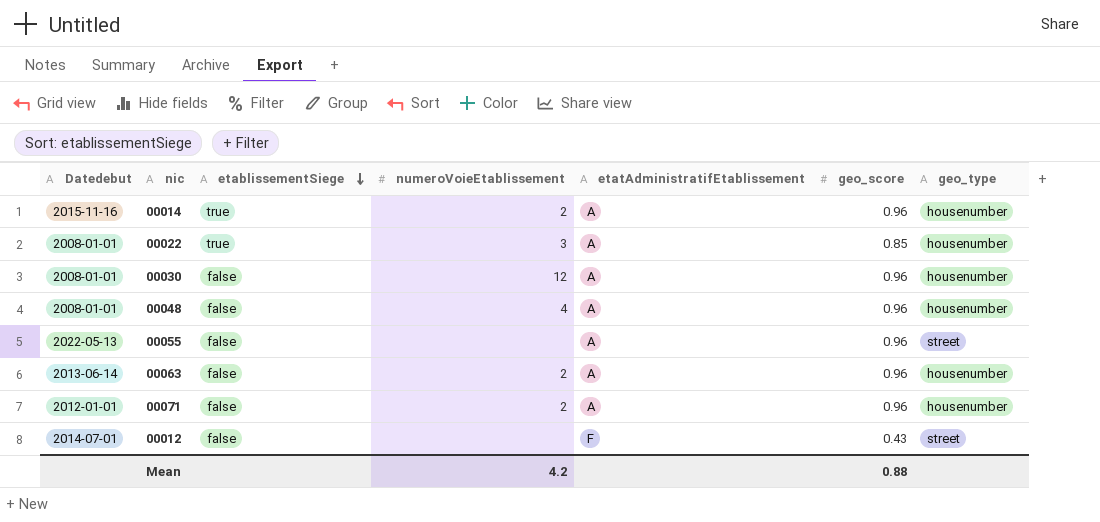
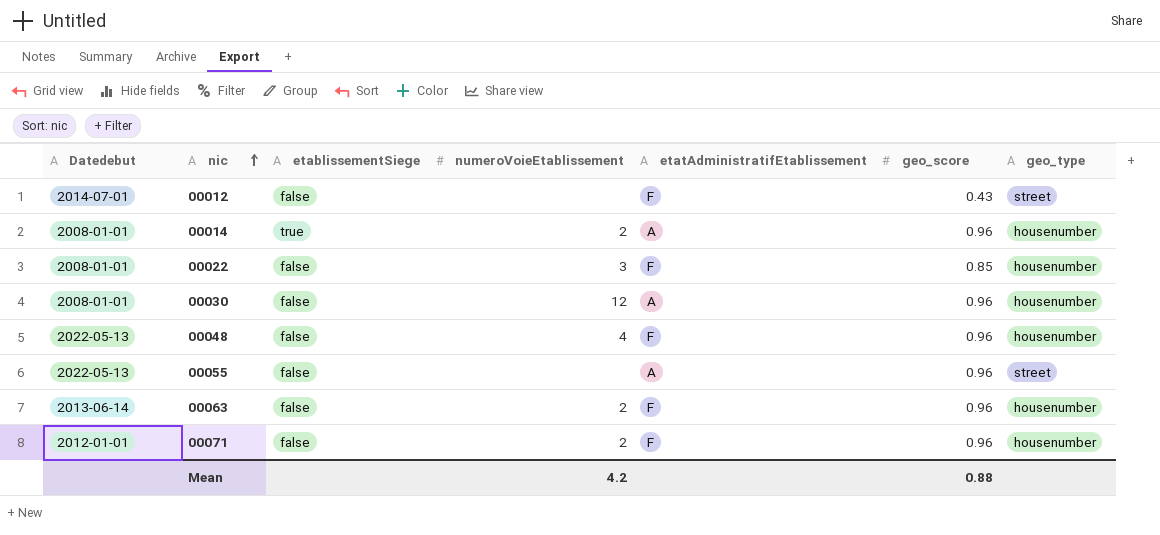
row order: etablissementSiege descending -> nic ascending
00014 | Datedebut: 2015-11-16 -> 2008-01-01
00022 | etablissementSiege: true -> false
00022 | etatAdministratifEtablissement: A -> F
00048 | Datedebut: 2008-01-01 -> 2022-05-13
00048 | etatAdministratifEtablissement: A -> F
00063 | etatAdministratifEtablissement: A -> F
00071 | etatAdministratifEtablissement: A -> F

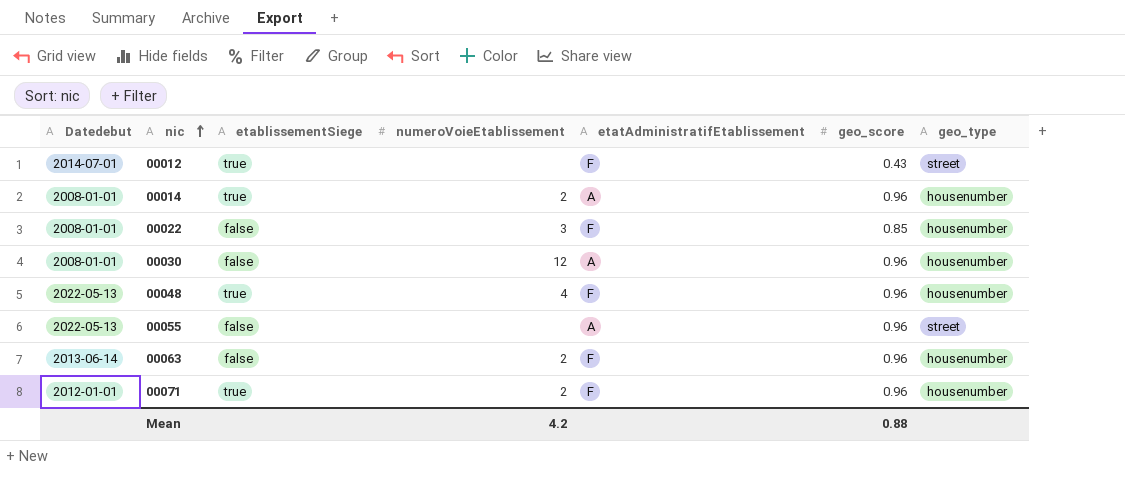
00012 | etablissementSiege: false -> true
00048 | etablissementSiege: false -> true
00071 | etablissementSiege: false -> true

